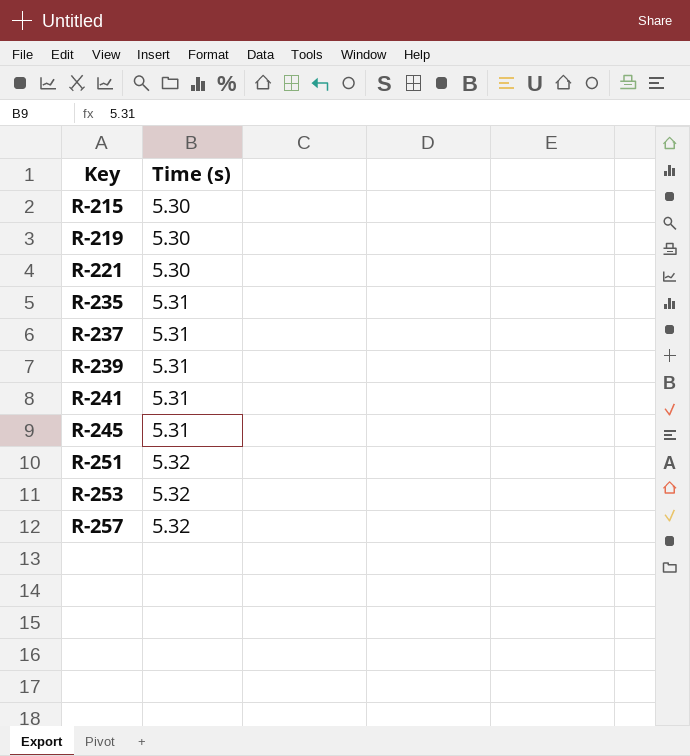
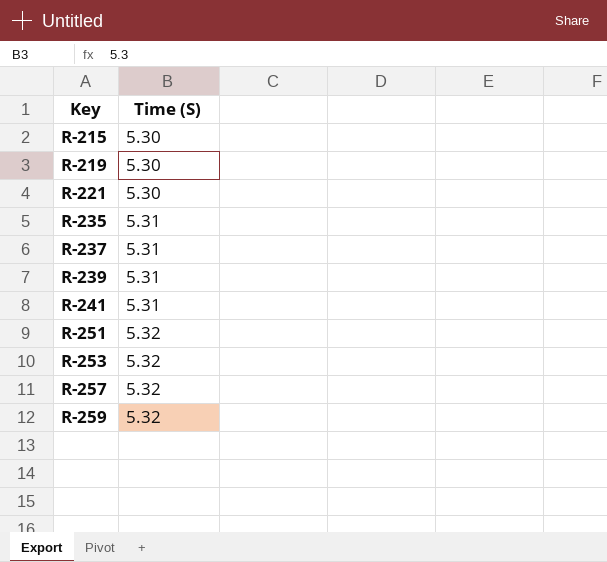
column name: Time (s) -> Time (S)
row R-245: 5.31 -> none
row R-259: none -> 5.32

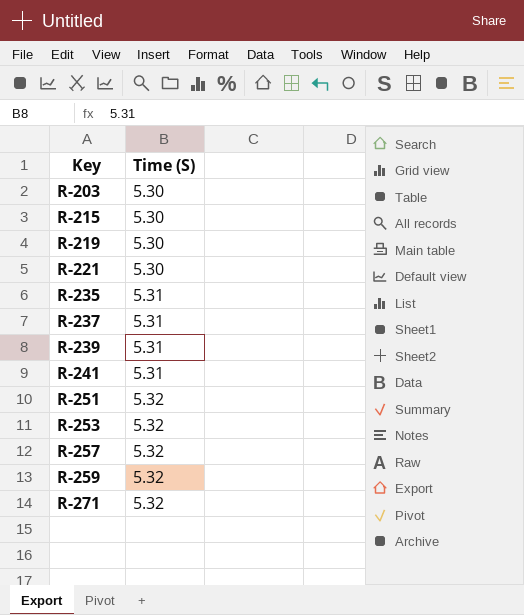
row R-203: none -> 5.30
row R-271: none -> 5.32

